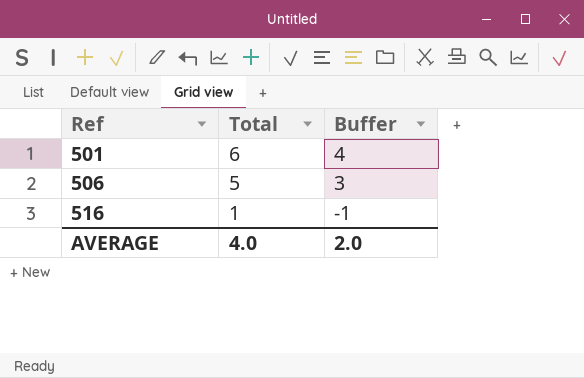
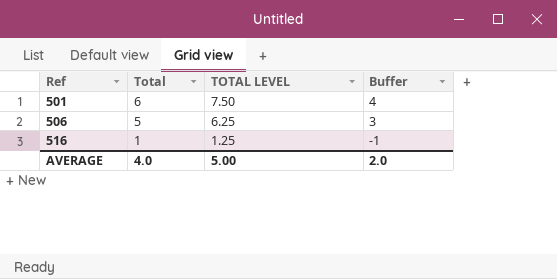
column TOTAL LEVEL | formula: none -> [Total] * 1.25

